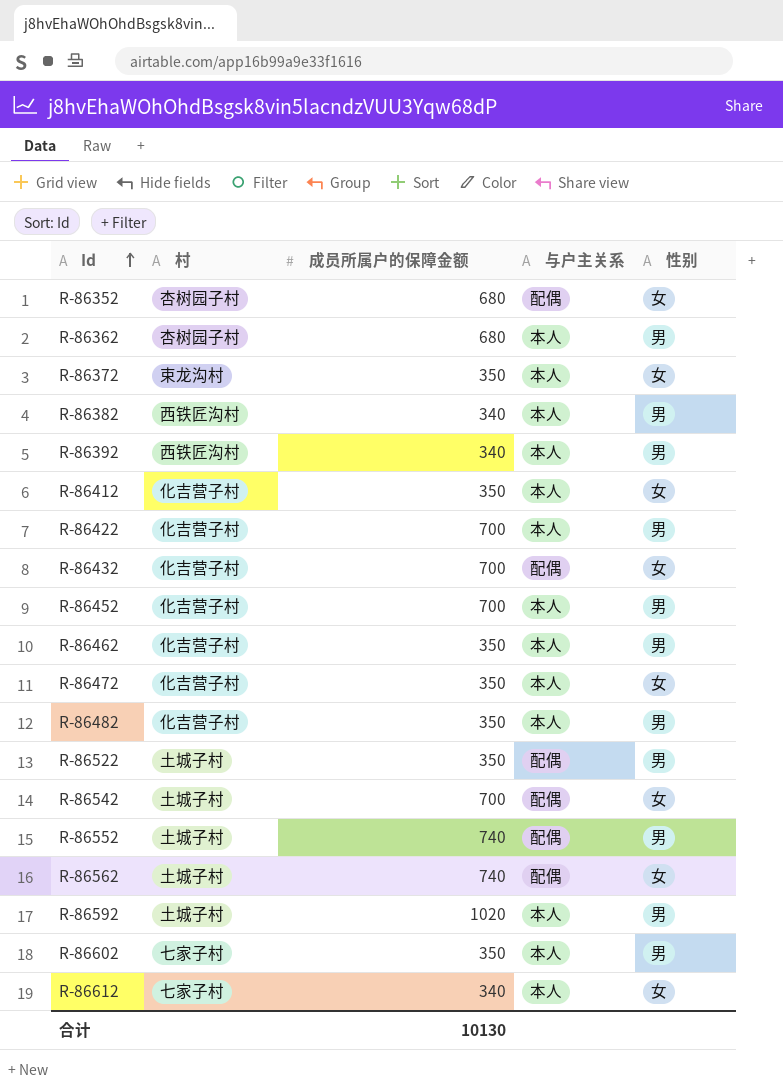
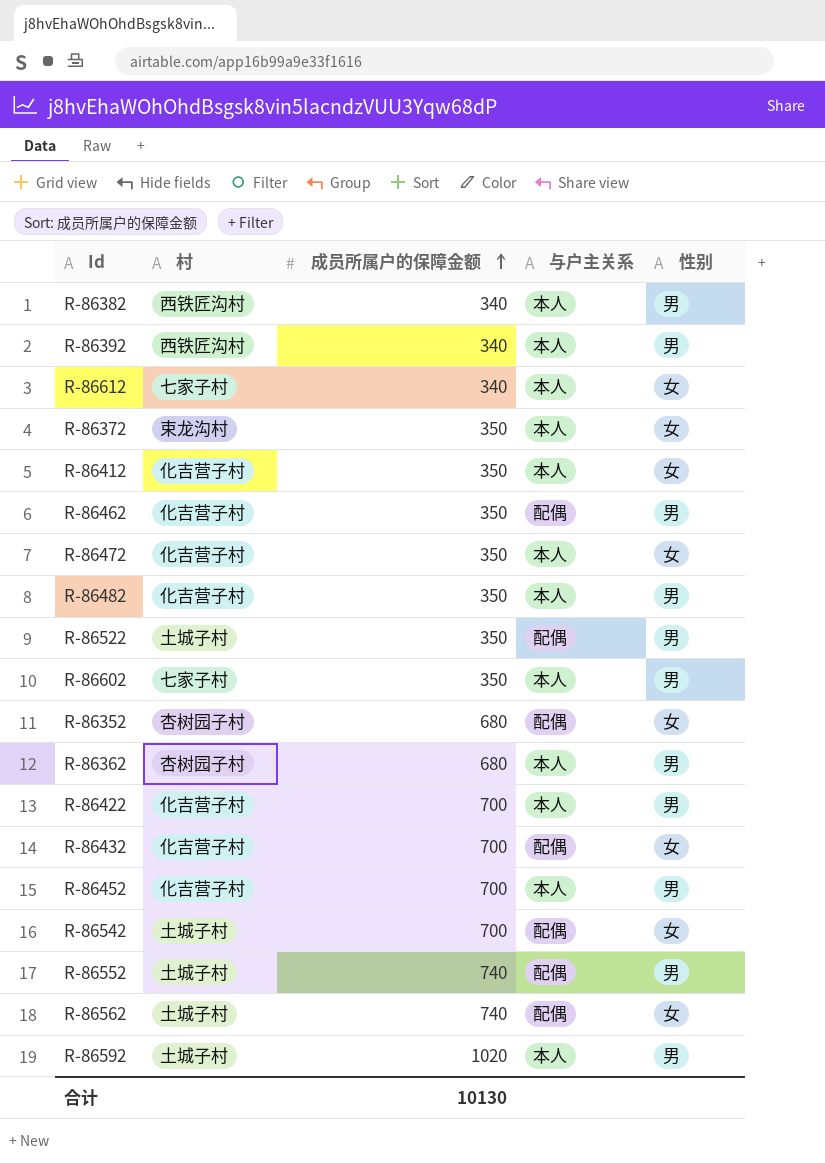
row order: Id ascending -> 成员所属户的保障金额 ascending
R-86462 | 与户主关系: 本人 -> 配偶

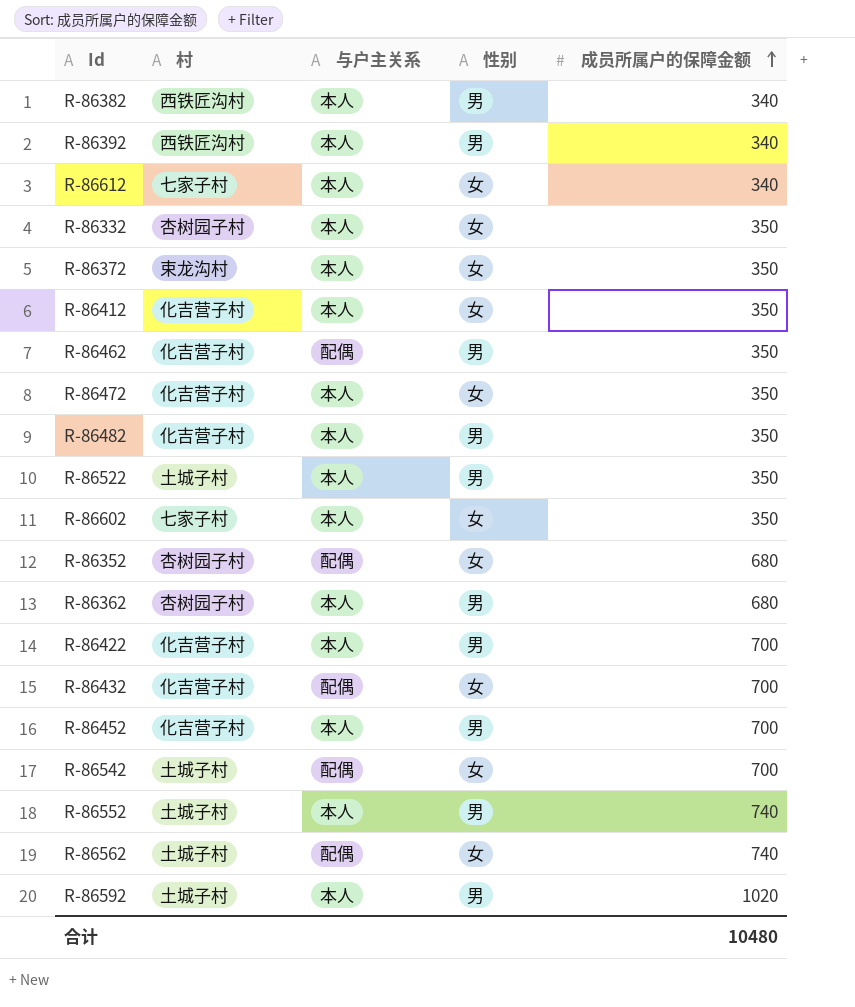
column 成员所属户的保障金额 | position: 3 -> 5
row R-86332: none -> 杏树园子村 | 本人 | 女 | 350
R-86522 | 与户主关系: 配偶 -> 本人
R-86602 | 性别: 男 -> 女
R-86552 | 与户主关系: 配偶 -> 本人
合计 | 成员所属户的保障金额: 10130 -> 10480

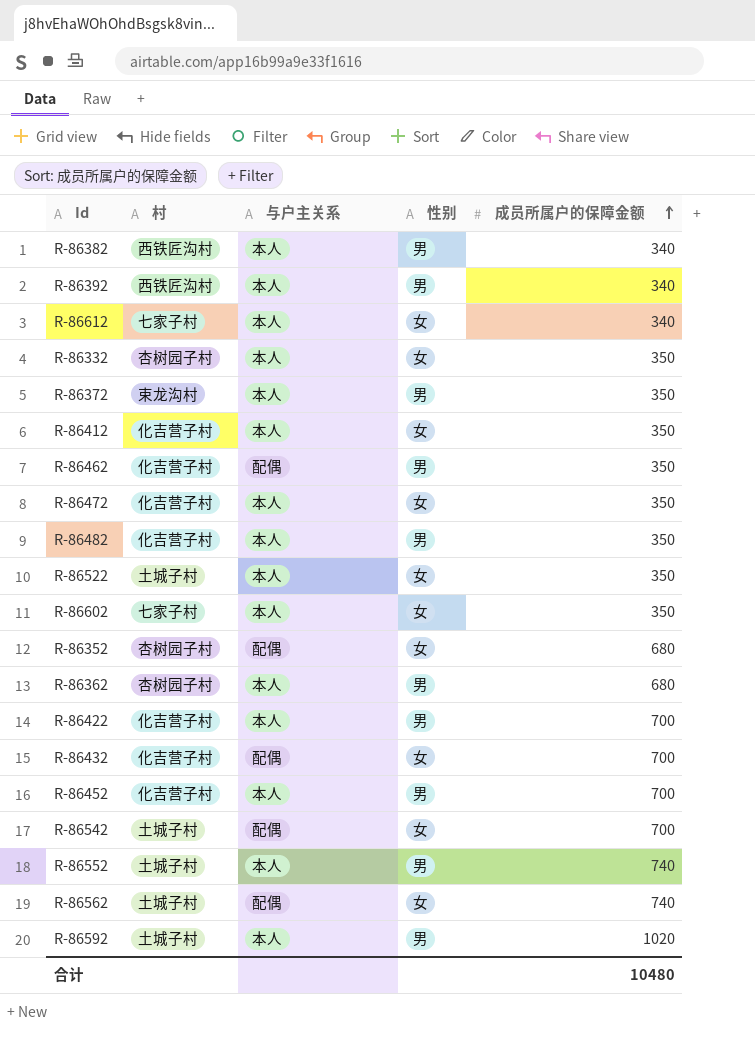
R-86372 | 性别: 女 -> 男
R-86522 | 性别: 男 -> 女

